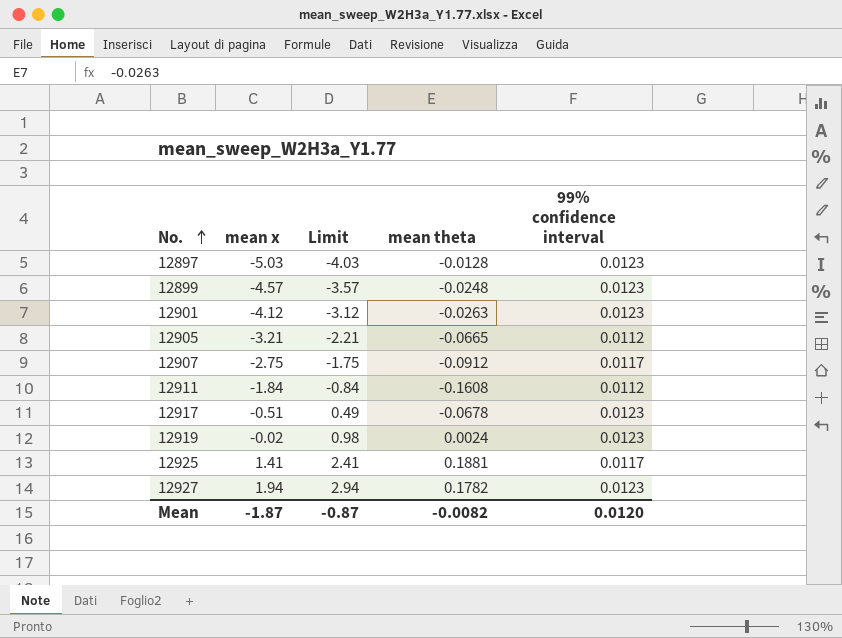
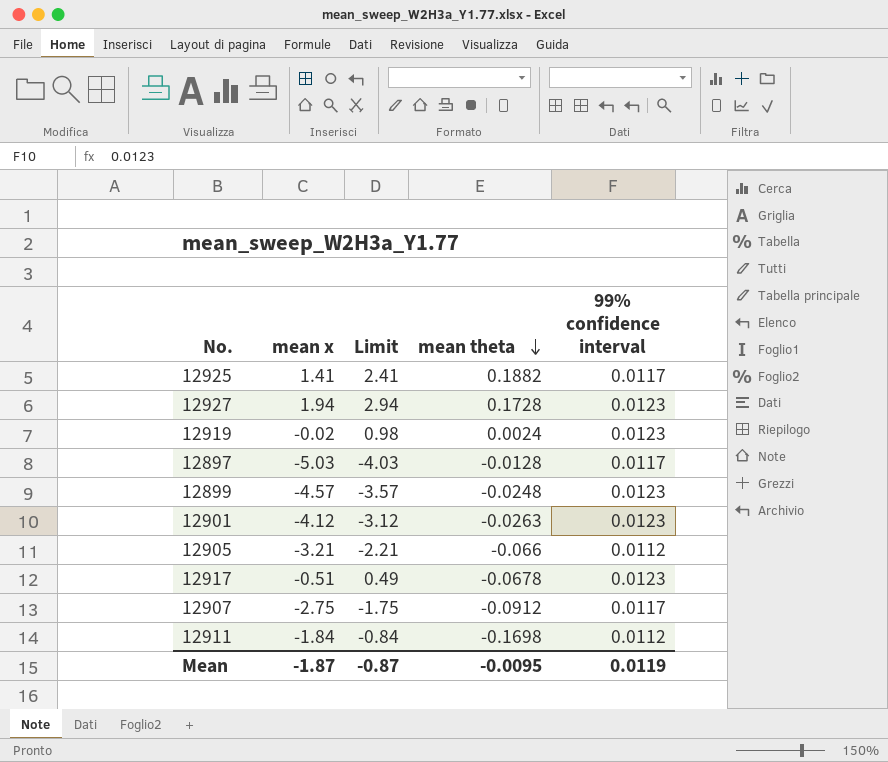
row order: No. ascending -> mean theta descending
12925 | mean theta: 0.1881 -> 0.1882
12927 | mean theta: 0.1782 -> 0.1728
12897 | 99% confidence interval: 0.0123 -> 0.0117
12905 | mean theta: -0.0665 -> -0.066
12911 | mean theta: -0.1608 -> -0.1698
Mean | mean theta: -0.0082 -> -0.0095
Mean | 99% confidence interval: 0.0120 -> 0.0119

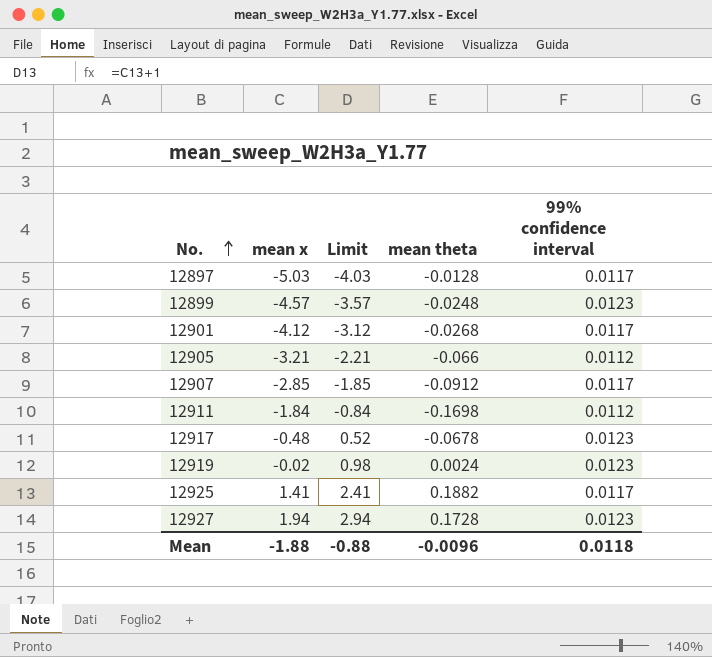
row order: mean theta descending -> No. ascending
12901 | mean theta: -0.0263 -> -0.0268
12901 | 99% confidence interval: 0.0123 -> 0.0117
12907 | mean x: -2.75 -> -2.85
12907 | Limit: -1.75 -> -1.85
12917 | mean x: -0.51 -> -0.48
12917 | Limit: 0.49 -> 0.52
Mean | mean x: -1.87 -> -1.88
Mean | Limit: -0.87 -> -0.88
Mean | mean theta: -0.0095 -> -0.0096
Mean | 99% confidence interval: 0.0119 -> 0.0118

